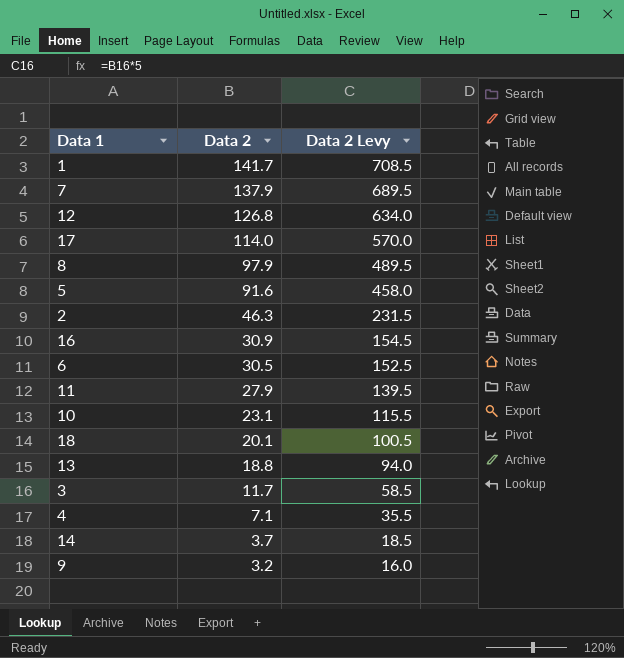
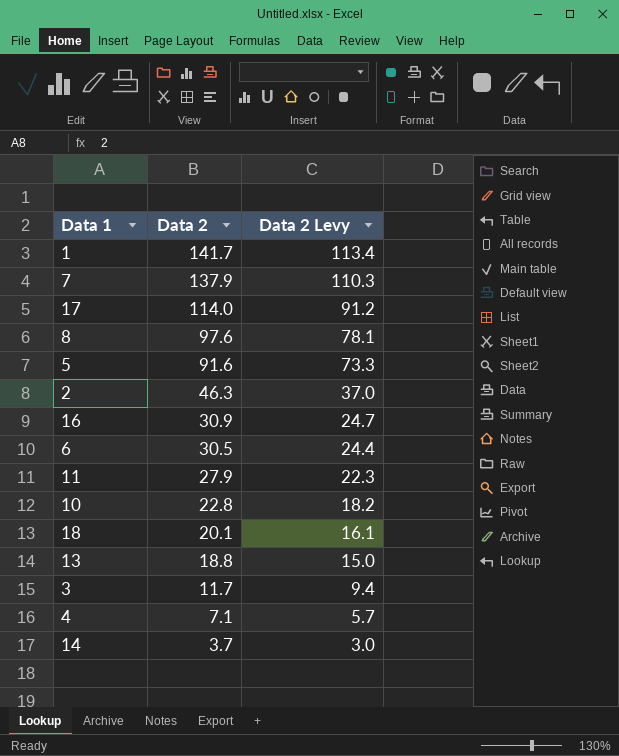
column Data 2 Levy | formula: [Data 2] * 5 -> [Data 2] * 0.8
row 12: 126.8 | 634.0 -> none
row 9: 3.2 | 16.0 -> none
8 | Data 2: 97.9 -> 97.6
10 | Data 2: 23.1 -> 22.8

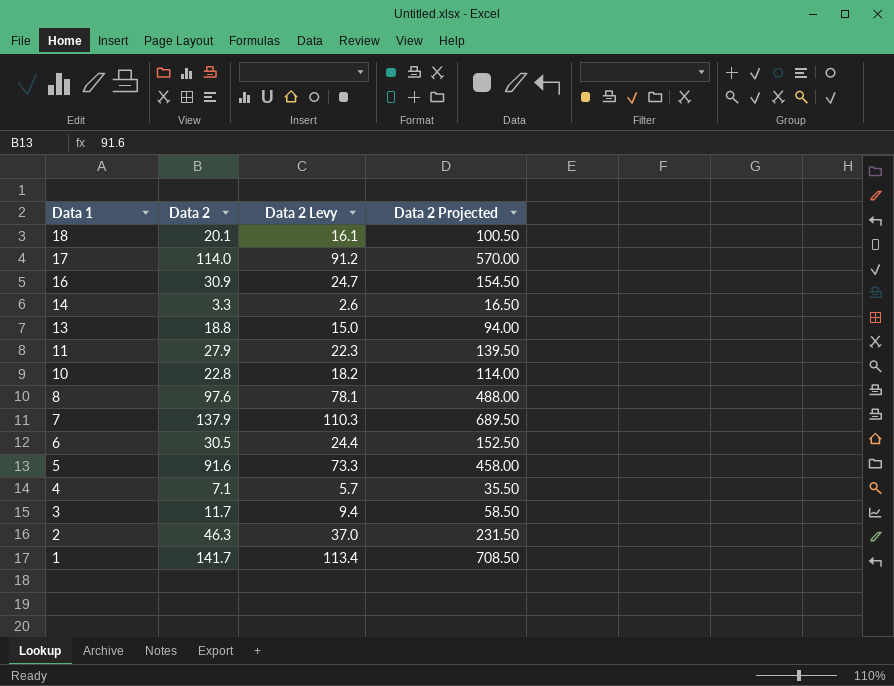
row order: Data 2 descending -> Data 1 descending
column Data 2 Projected | formula: none -> [Data 2] * 5
14 | Data 2: 3.7 -> 3.3
14 | Data 2 Levy: 3.0 -> 2.6

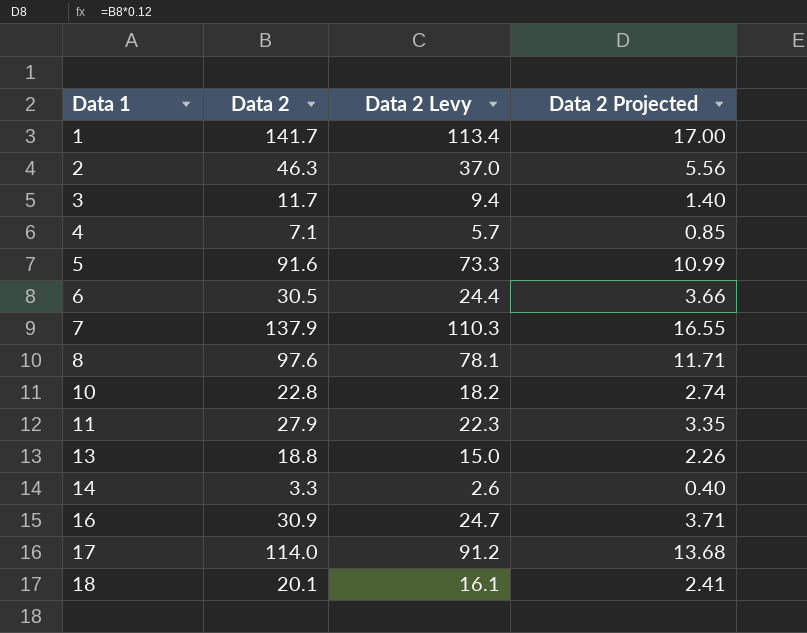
row order: Data 1 descending -> Data 1 ascending
column Data 2 Projected | formula: [Data 2] * 5 -> [Data 2] * 0.12

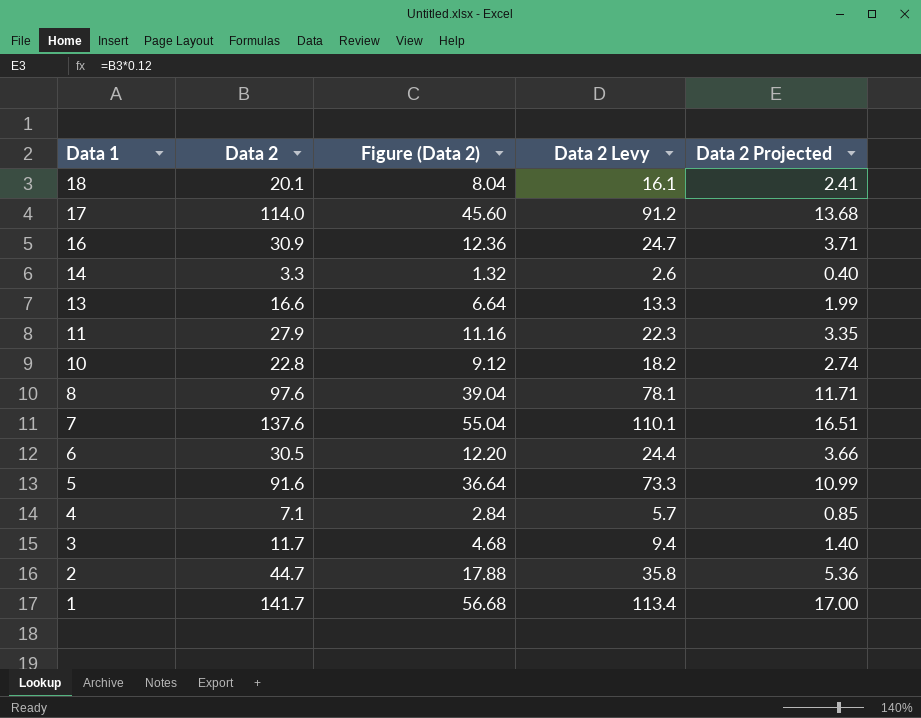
row order: Data 1 ascending -> Data 1 descending
column Figure (Data 2) | formula: none -> [Data 2] * 0.4
13 | Data 2: 18.8 -> 16.6
13 | Data 2 Levy: 15.0 -> 13.3
13 | Data 2 Projected: 2.26 -> 1.99
7 | Data 2: 137.9 -> 137.6
7 | Data 2 Levy: 110.3 -> 110.1
7 | Data 2 Projected: 16.55 -> 16.51
2 | Data 2: 46.3 -> 44.7
2 | Data 2 Levy: 37.0 -> 35.8
2 | Data 2 Projected: 5.56 -> 5.36

